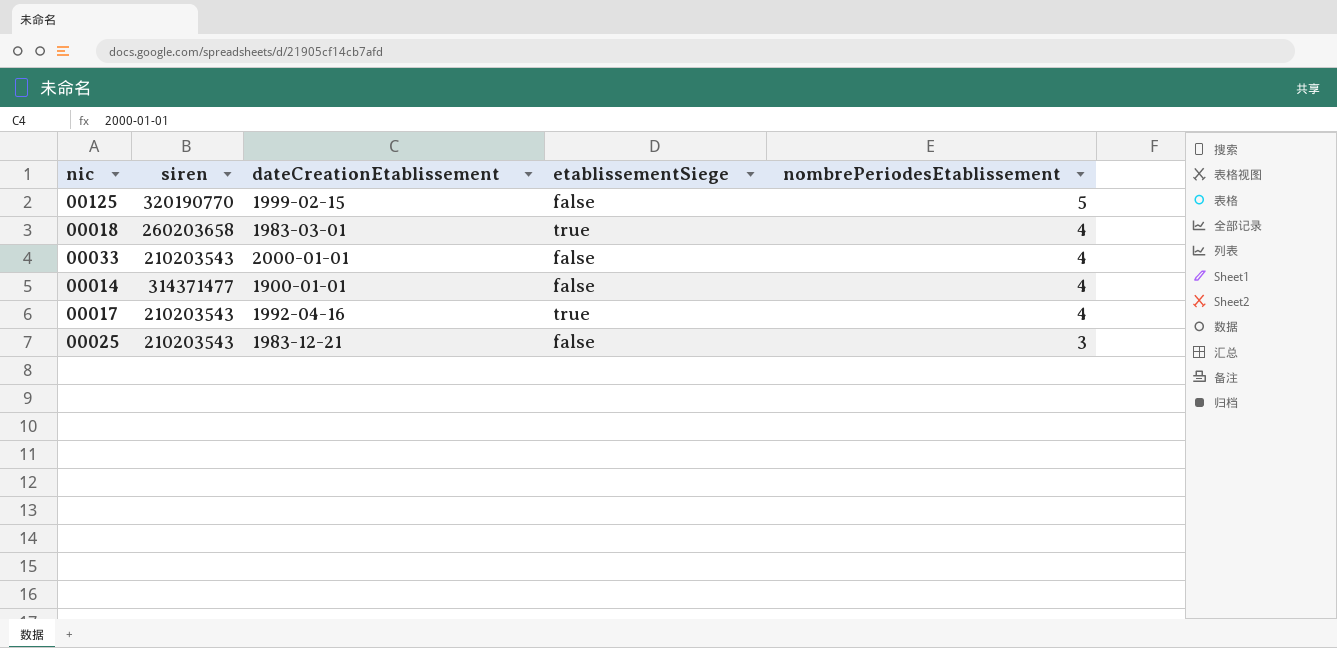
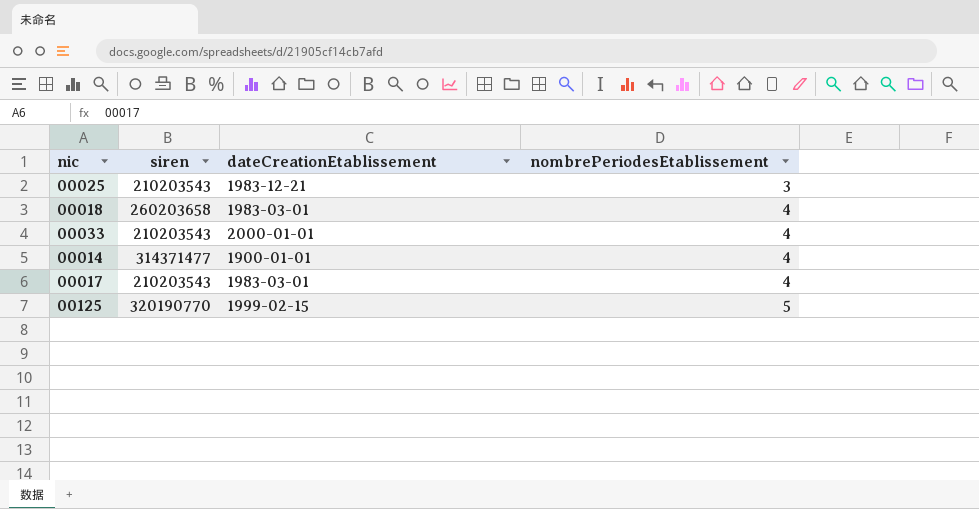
row order: nombrePeriodesEtablissement descending -> nombrePeriodesEtablissement ascending
column etablissementSiege | position: 4 -> none
00017 | dateCreationEtablissement: 1992-04-16 -> 1983-03-01

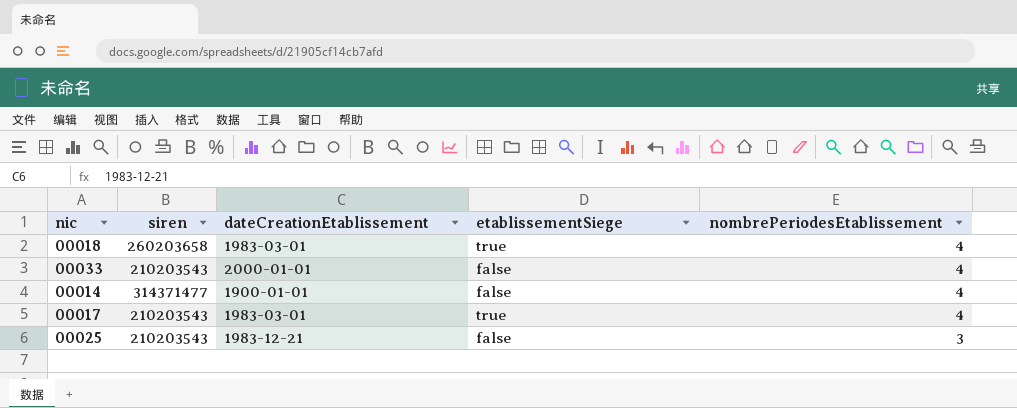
row order: nombrePeriodesEtablissement ascending -> nombrePeriodesEtablissement descending
column etablissementSiege | position: none -> 4
row 00125: 320190770 | 1999-02-15 | 5 -> none

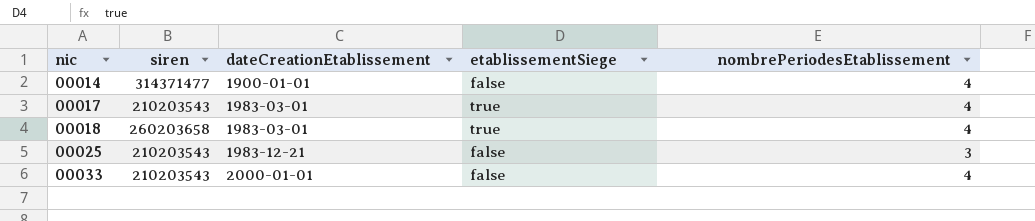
row order: nombrePeriodesEtablissement descending -> nic ascending

